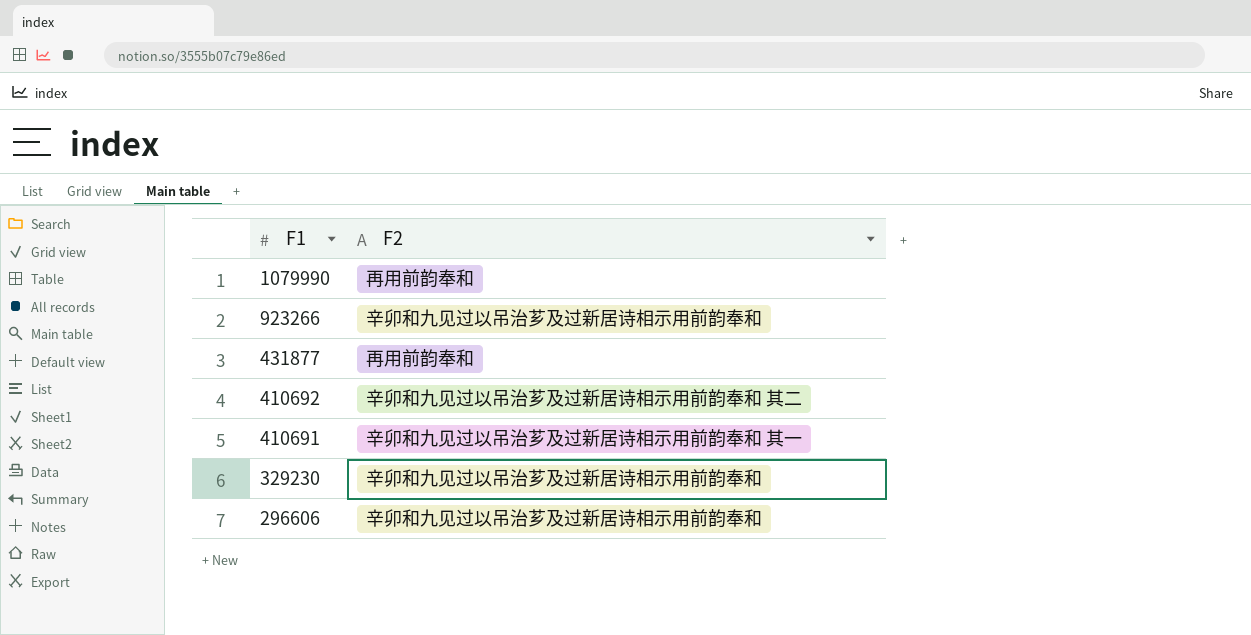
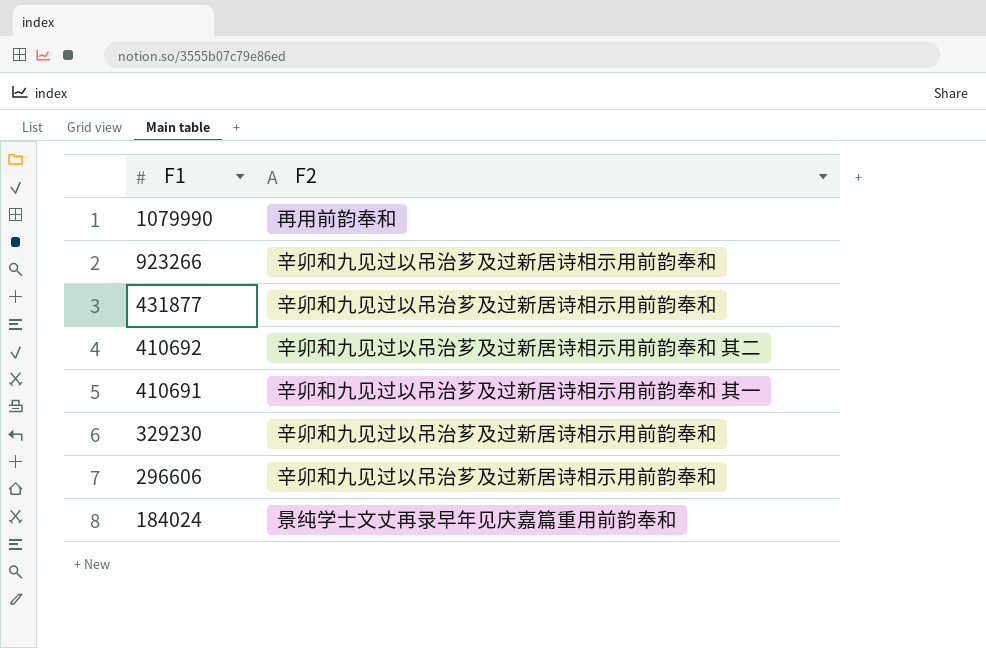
431877 | F2: 再用前韵奉和 -> 辛卯和九见过以吊治芗及过新居诗相示用前韵奉和
row 184024: none -> 景纯学士文丈再录早年见庆嘉篇重用前韵奉和

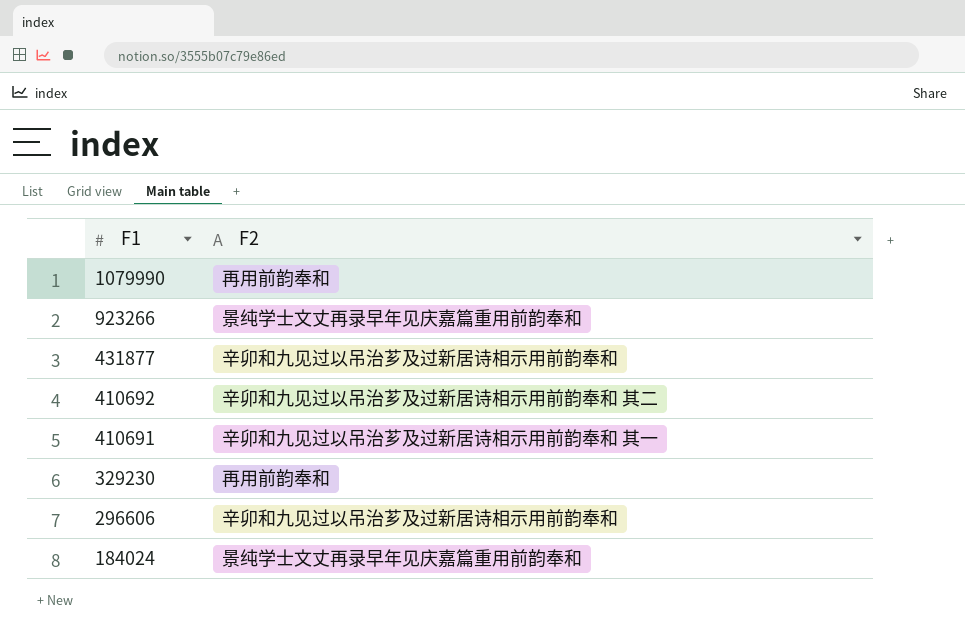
923266 | F2: 辛卯和九见过以吊治芗及过新居诗相示用前韵奉和 -> 景纯学士文丈再录早年见庆嘉篇重用前韵奉和
329230 | F2: 辛卯和九见过以吊治芗及过新居诗相示用前韵奉和 -> 再用前韵奉和

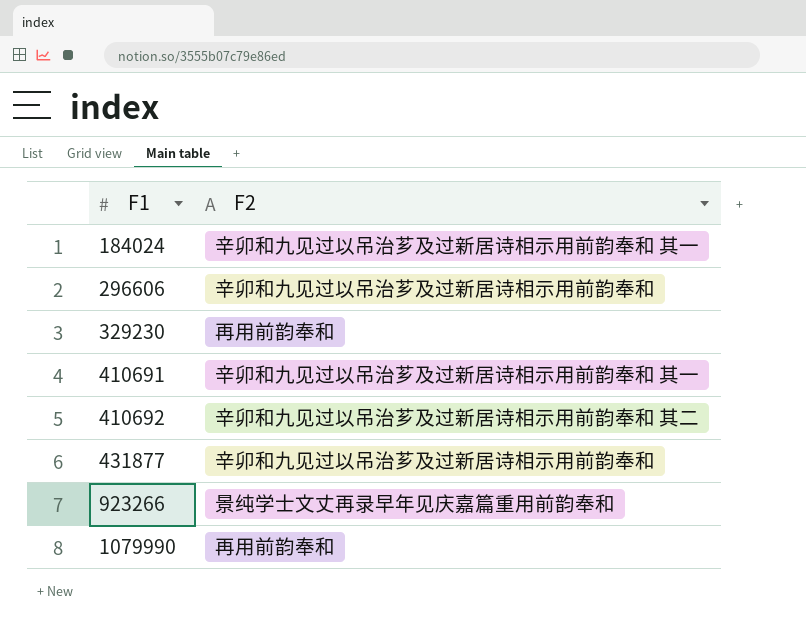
row order: F1 descending -> F1 ascending
184024 | F2: 景纯学士文丈再录早年见庆嘉篇重用前韵奉和 -> 辛卯和九见过以吊治芗及过新居诗相示用前韵奉和 其一

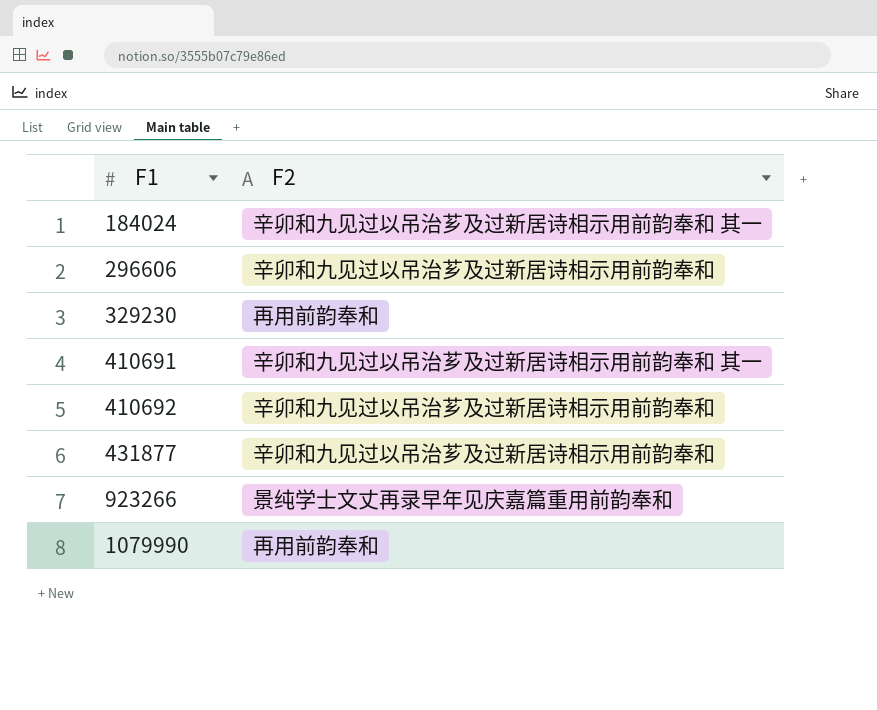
410692 | F2: 辛卯和九见过以吊治芗及过新居诗相示用前韵奉和 其二 -> 辛卯和九见过以吊治芗及过新居诗相示用前韵奉和

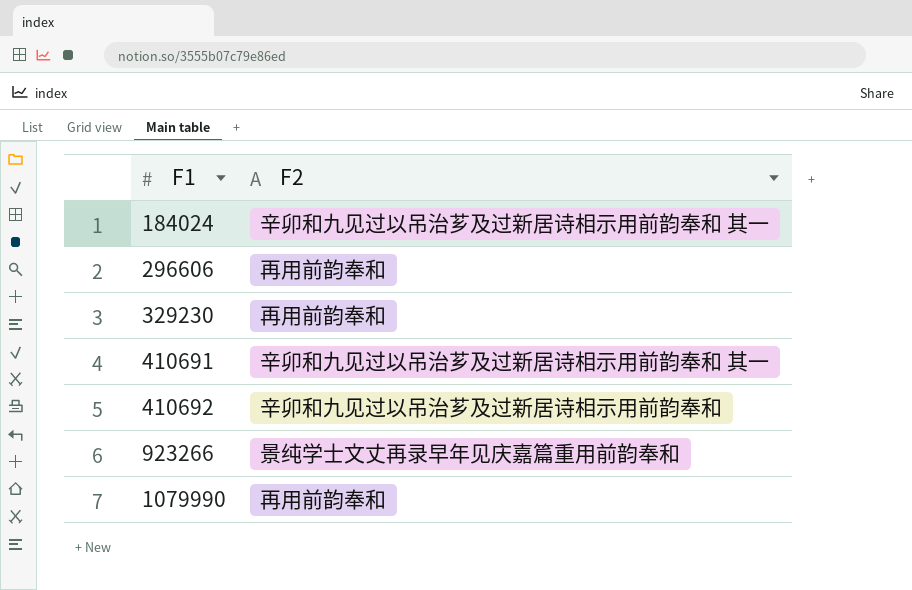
row 431877: 辛卯和九见过以吊治芗及过新居诗相示用前韵奉和 -> none
296606 | F2: 辛卯和九见过以吊治芗及过新居诗相示用前韵奉和 -> 再用前韵奉和

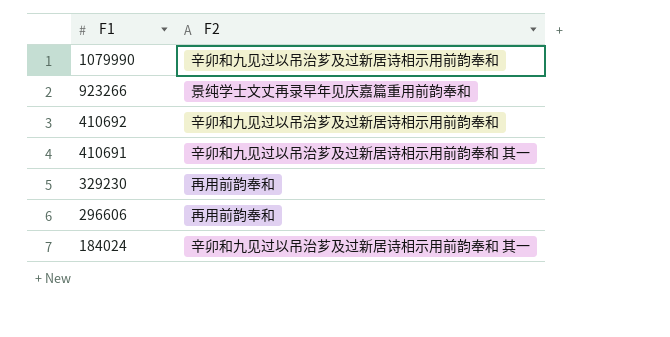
row order: F1 ascending -> F1 descending
1079990 | F2: 再用前韵奉和 -> 辛卯和九见过以吊治芗及过新居诗相示用前韵奉和

